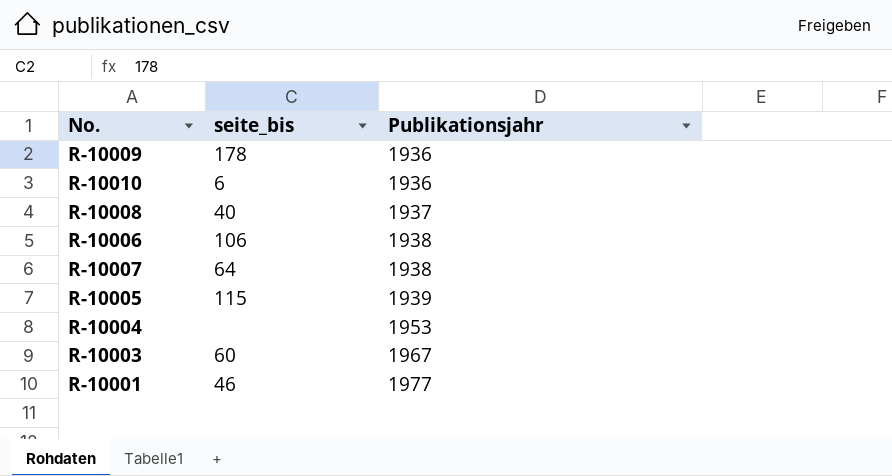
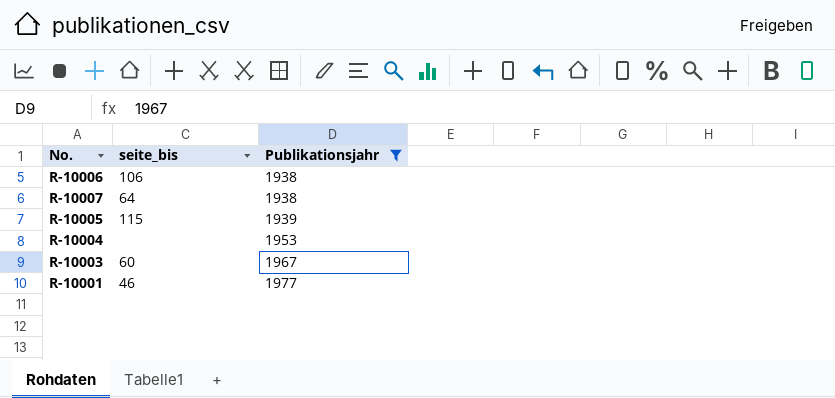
filter: none -> Publikationsjahr >= 1938

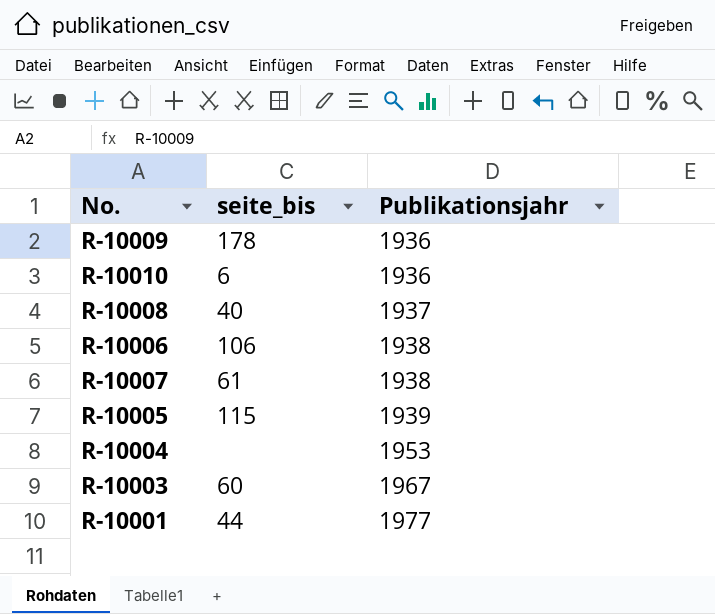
filter: Publikationsjahr >= 1938 -> none
R-10007 | seite_bis: 64 -> 61
R-10001 | seite_bis: 46 -> 44

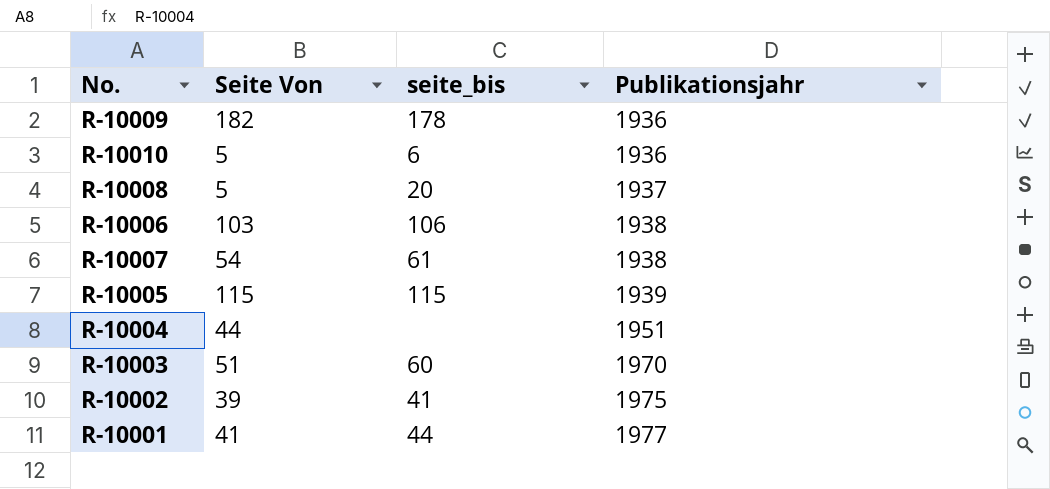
column Seite Von | position: none -> 2
R-10008 | seite_bis: 40 -> 20
R-10004 | Publikationsjahr: 1953 -> 1951
R-10003 | Publikationsjahr: 1967 -> 1970
row R-10002: none -> 39 | 41 | 1975

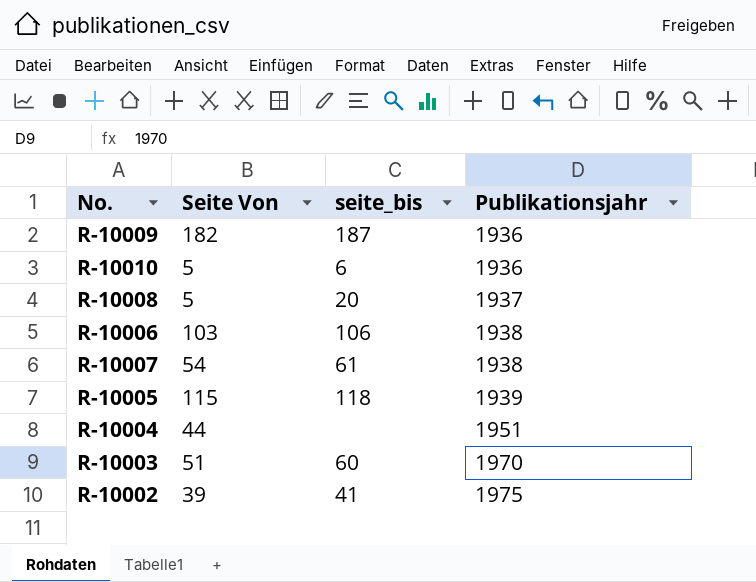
row R-10001: 41 | 44 | 1977 -> none
R-10009 | seite_bis: 178 -> 187
R-10005 | seite_bis: 115 -> 118

